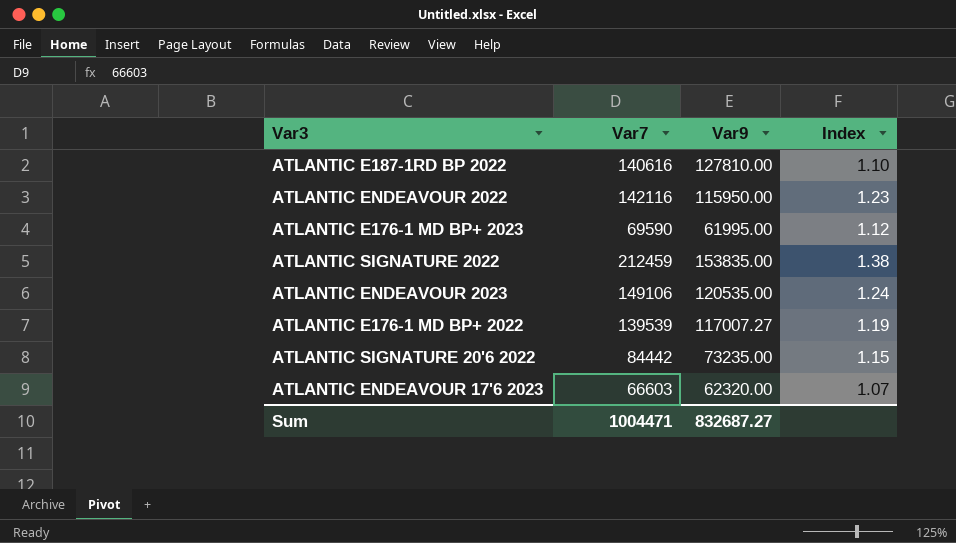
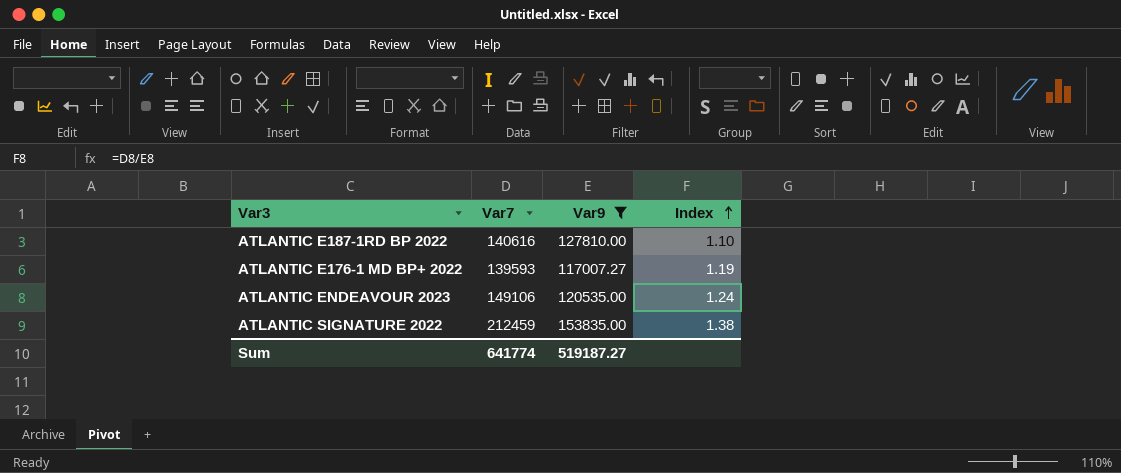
filter: none -> Var9 >= 117007.27
row order: none -> Index ascending
ATLANTIC E176-1 MD BP+ 2022 | Var7: 139539 -> 139593
Sum | Var7: 1004471 -> 641774
Sum | Var9: 832687.27 -> 519187.27

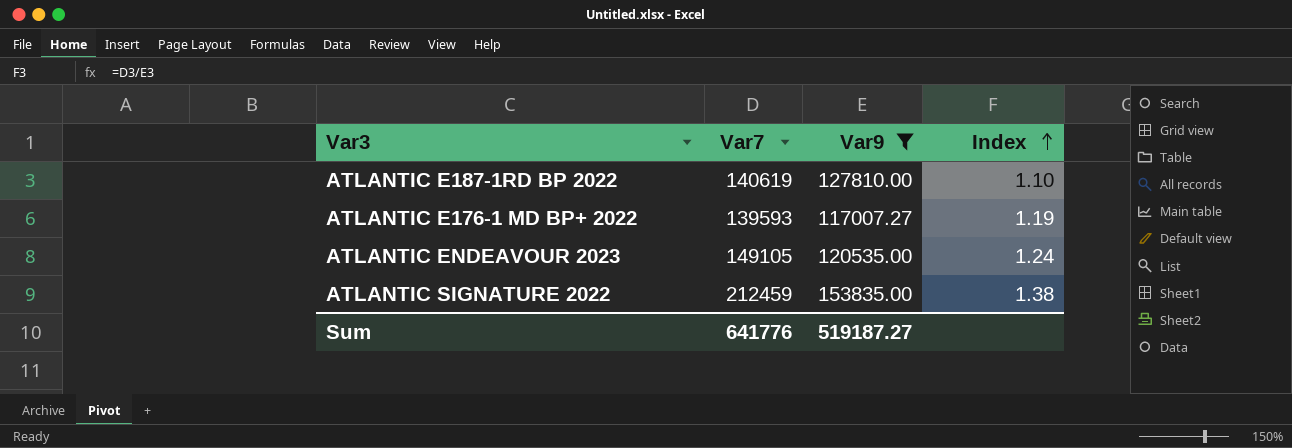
ATLANTIC E187-1RD BP 2022 | Var7: 140616 -> 140619
ATLANTIC ENDEAVOUR 2023 | Var7: 149106 -> 149105
Sum | Var7: 641774 -> 641776

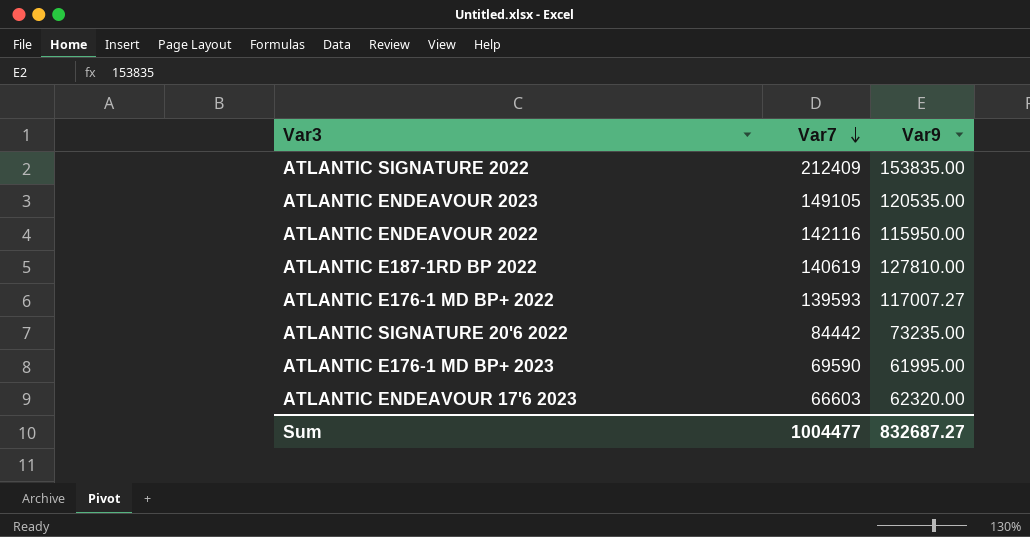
filter: Var9 >= 117007.27 -> none
row order: Index ascending -> Var7 descending
column Index | formula: [Var7] / [Var9] -> none
ATLANTIC SIGNATURE 2022 | Var7: 212459 -> 212409
Sum | Var7: 641776 -> 1004477
Sum | Var9: 519187.27 -> 832687.27

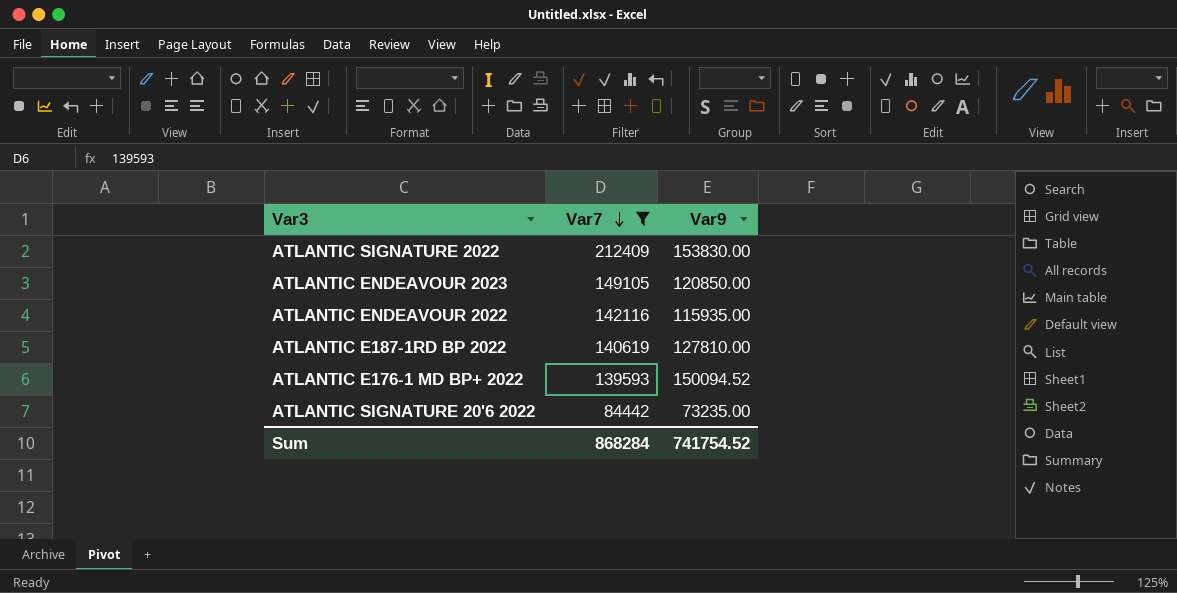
filter: none -> Var7 >= 84442
ATLANTIC SIGNATURE 2022 | Var9: 153835.00 -> 153830.00
ATLANTIC ENDEAVOUR 2023 | Var9: 120535.00 -> 120850.00
ATLANTIC ENDEAVOUR 2022 | Var9: 115950.00 -> 115935.00
ATLANTIC E176-1 MD BP+ 2022 | Var9: 117007.27 -> 150094.52
Sum | Var7: 1004477 -> 868284
Sum | Var9: 832687.27 -> 741754.52

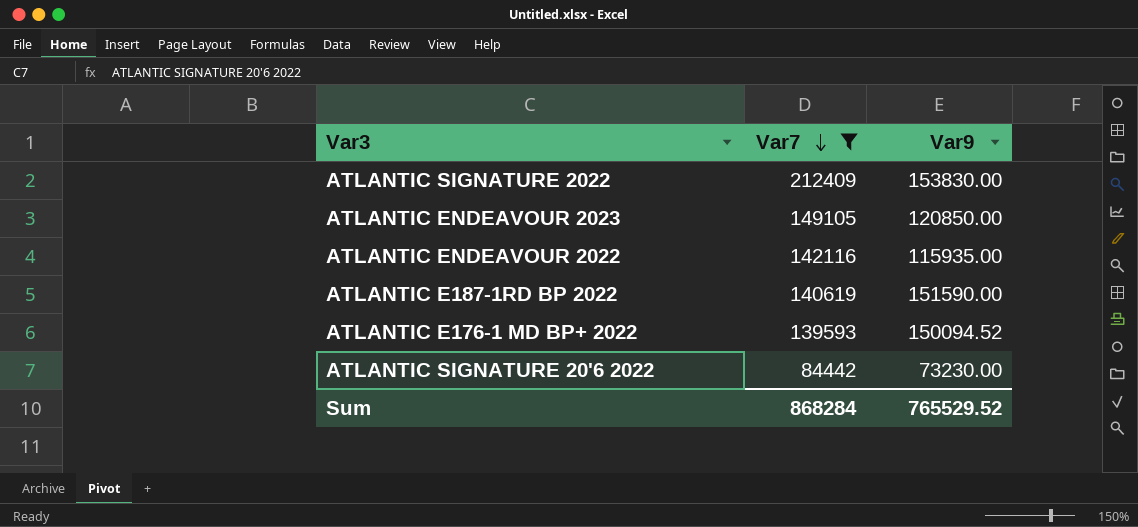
ATLANTIC E187-1RD BP 2022 | Var9: 127810.00 -> 151590.00
ATLANTIC SIGNATURE 20'6 2022 | Var9: 73235.00 -> 73230.00
Sum | Var9: 741754.52 -> 765529.52

